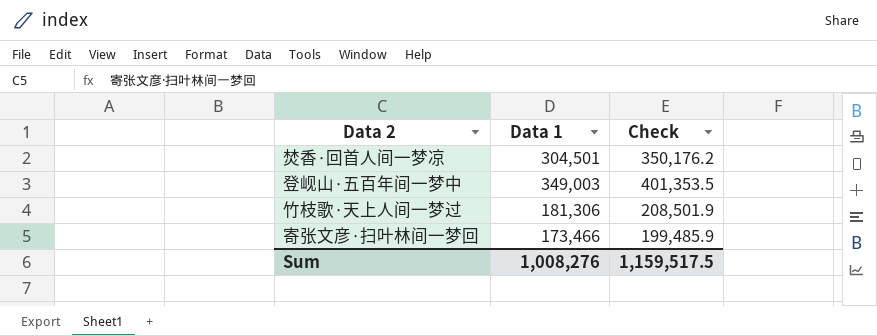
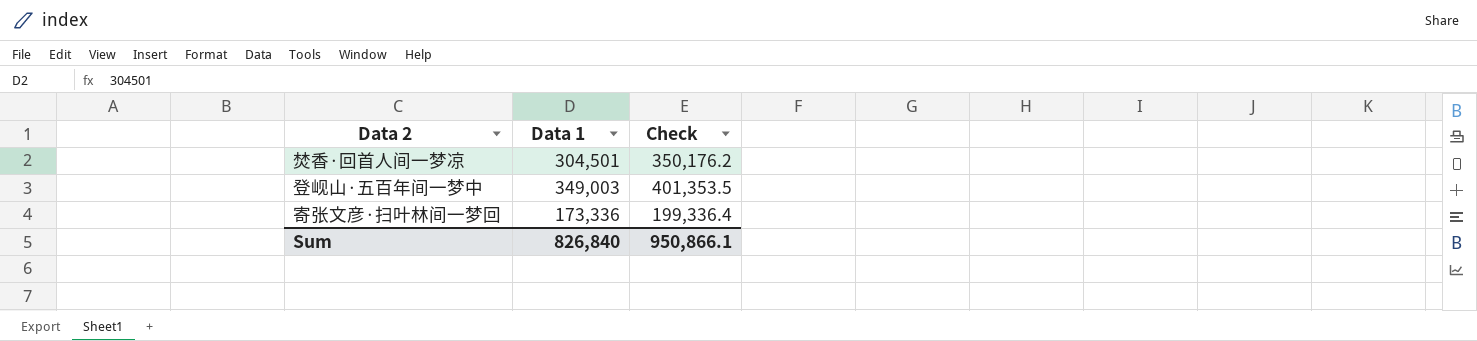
row 竹枝歌·天上人间一梦过: 181,306 | 208,501.9 -> none
寄张文彦·扫叶林间一梦回 | Data 1: 173,466 -> 173,336
寄张文彦·扫叶林间一梦回 | Check: 199,485.9 -> 199,336.4
Sum | Data 1: 1,008,276 -> 826,840
Sum | Check: 1,159,517.5 -> 950,866.1

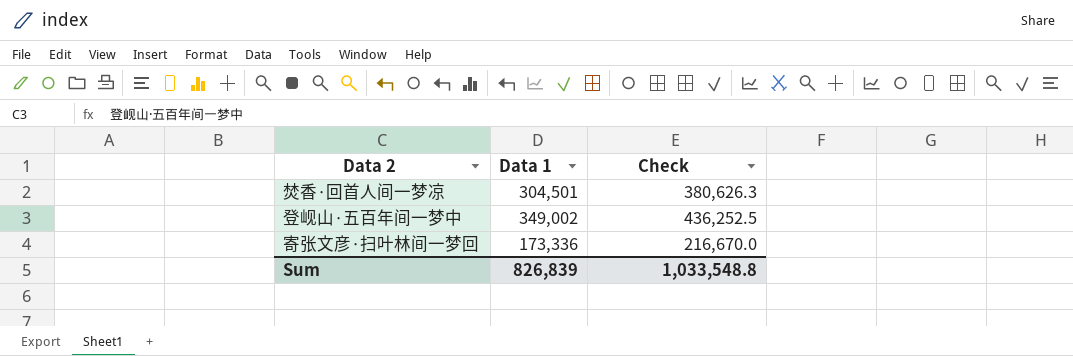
column Check | formula: [Data 1] * 1.15 -> [Data 1] * 1.25
登岘山·五百年间一梦中 | Data 1: 349,003 -> 349,002
Sum | Data 1: 826,840 -> 826,839
Sum | Check: 950,866.1 -> 1,033,548.8

